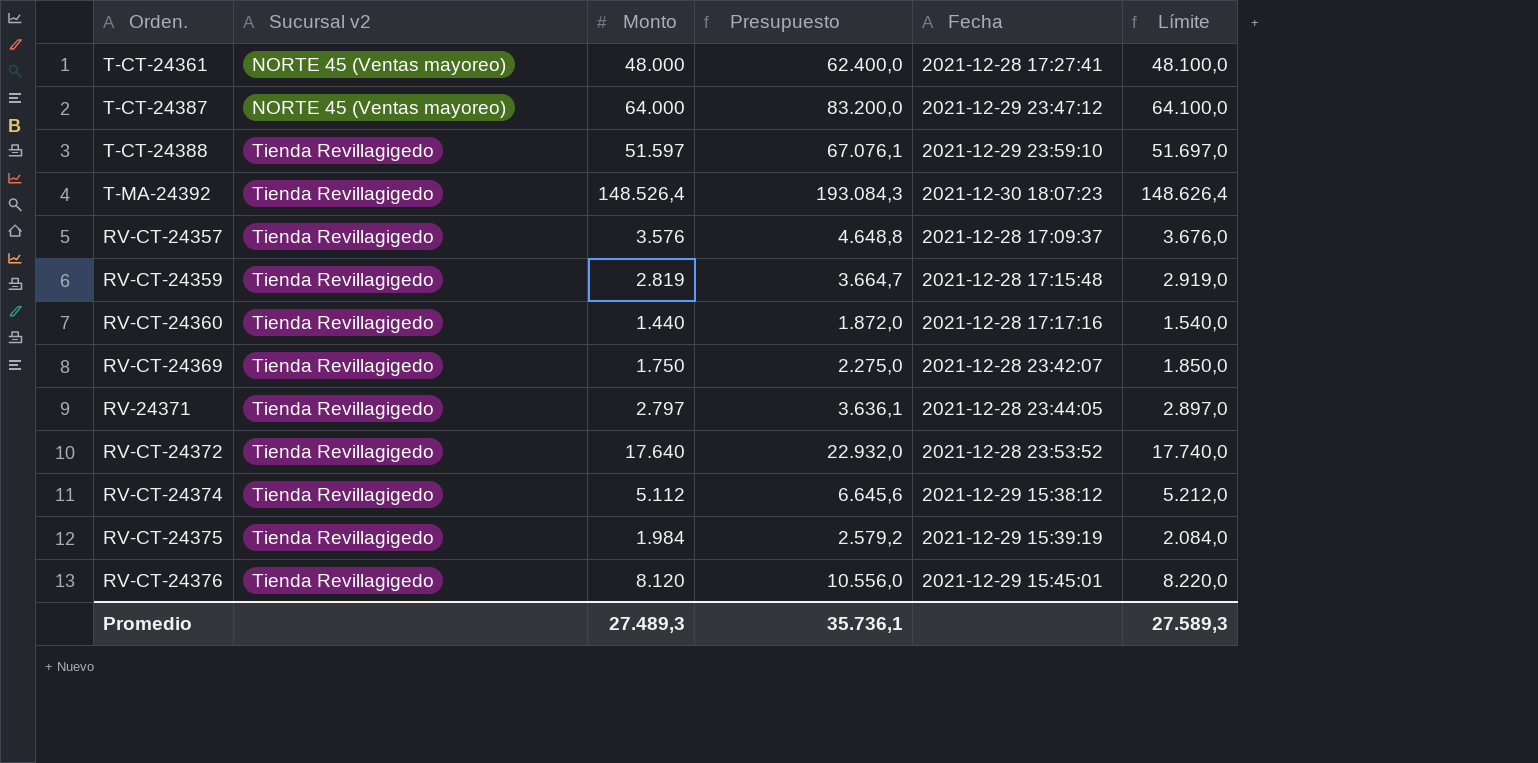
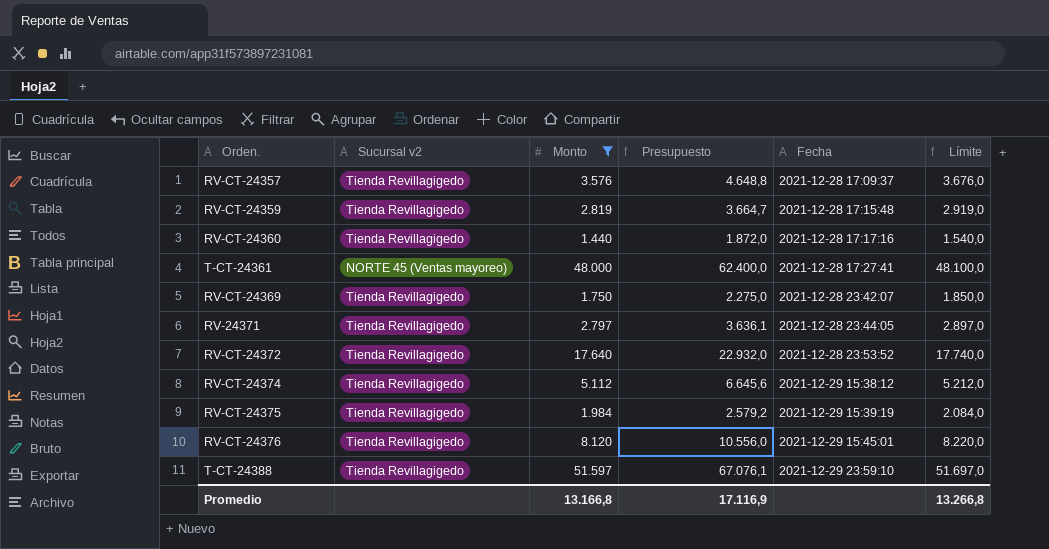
filter: none -> Monto <= 51.597
row order: Sucursal v2 ascending -> Fecha ascending
Promedio | Monto: 27.489,3 -> 13.166,8
Promedio | Presupuesto: 35.736,1 -> 17.116,9
Promedio | Límite: 27.589,3 -> 13.266,8

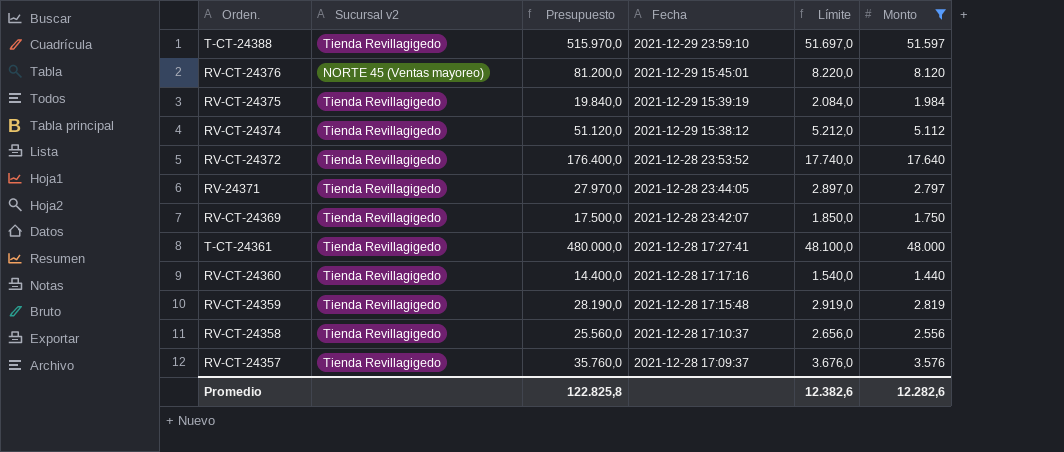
row order: Fecha ascending -> Fecha descending
column Presupuesto | formula: [Monto] * 1,3 -> [Monto] * 10
column Monto | position: 3 -> 6
RV-CT-24376 | Sucursal v2: Tienda Revillagigedo -> NORTE 45 (Ventas mayoreo)
T-CT-24361 | Sucursal v2: NORTE 45 (Ventas mayoreo) -> Tienda Revillagigedo
row RV-CT-24358: none -> Tienda Revillagigedo | 25.560,0 | 2021-12-28 17:10:37 | 2.656,0 | 2.556
Promedio | Presupuesto: 17.116,9 -> 122.825,8
Promedio | Límite: 13.266,8 -> 12.382,6
Promedio | Monto: 13.166,8 -> 12.282,6

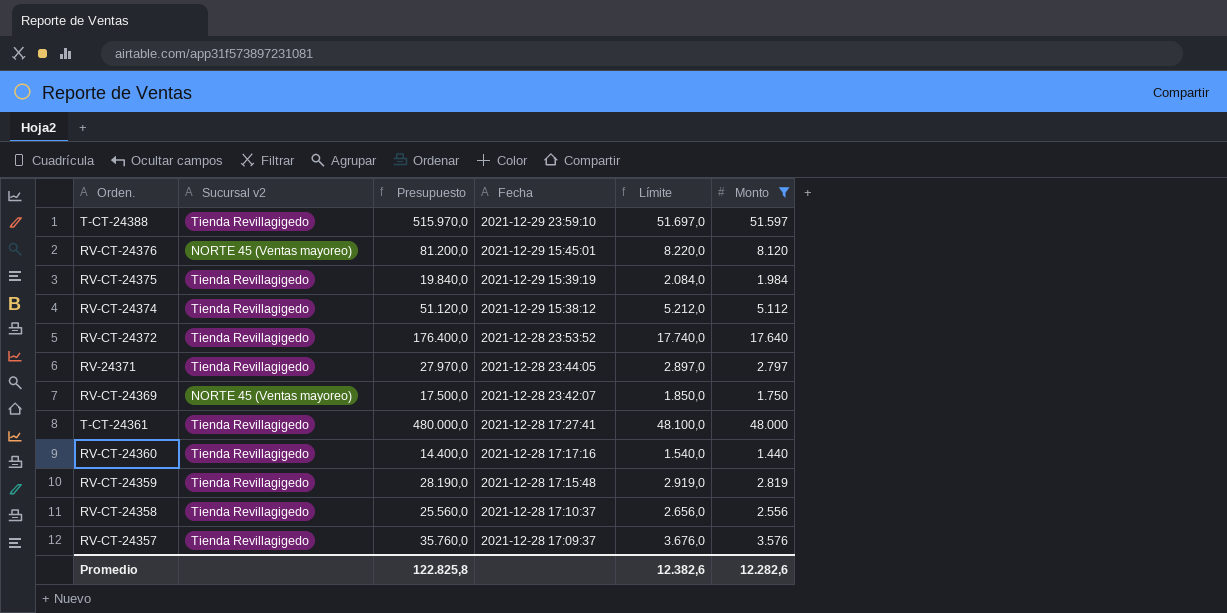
RV-CT-24369 | Sucursal v2: Tienda Revillagigedo -> NORTE 45 (Ventas mayoreo)

